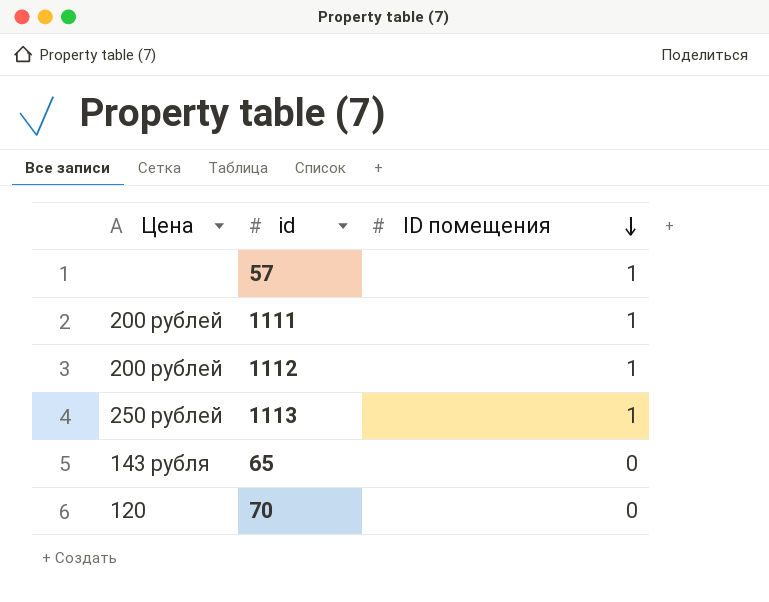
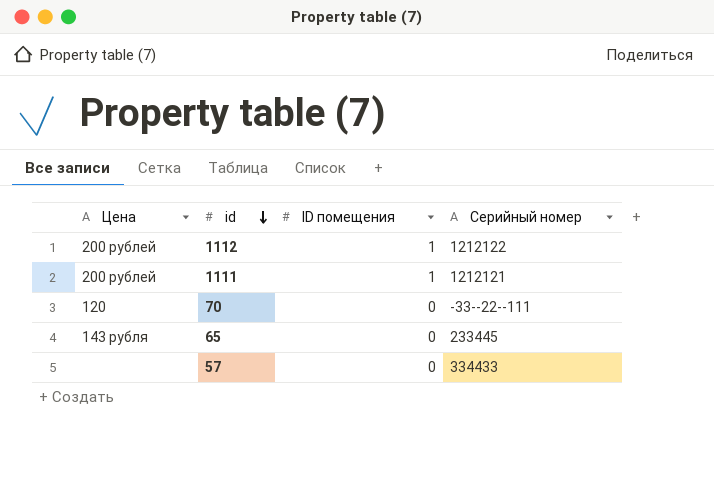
row order: ID помещения descending -> id descending
column Серийный номер | position: none -> 4
row 1113: 250 рублей | 1 -> none
57 | ID помещения: 1 -> 0

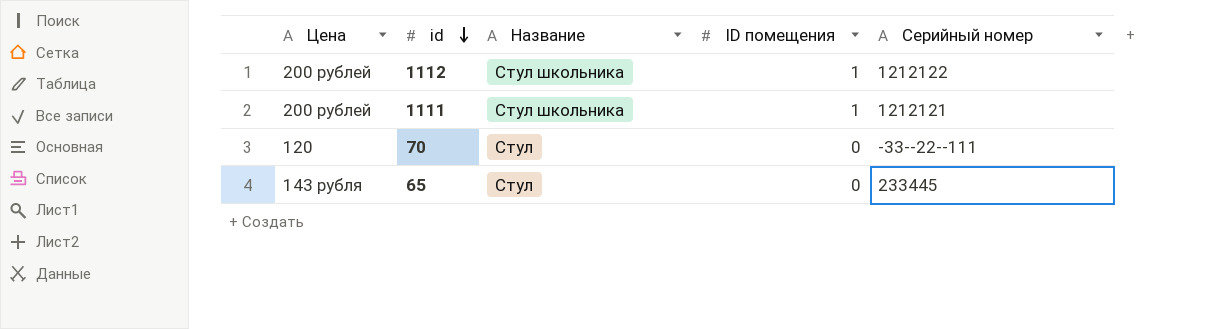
column Название | position: none -> 3
row 57: none | 0 | 334433 -> none

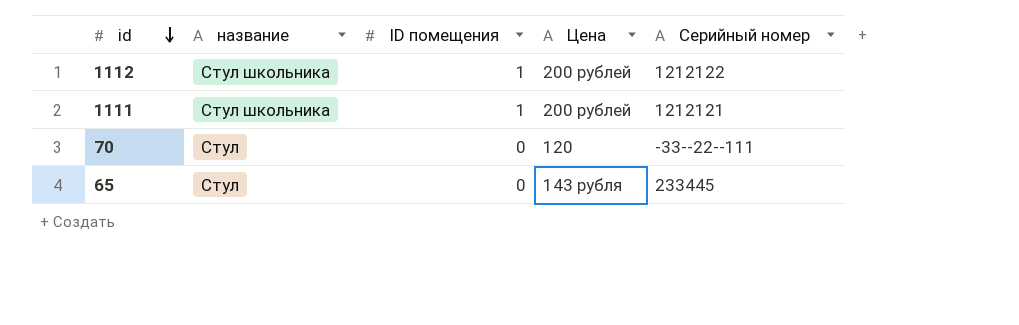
column name: Название -> название
column Цена | position: 1 -> 4

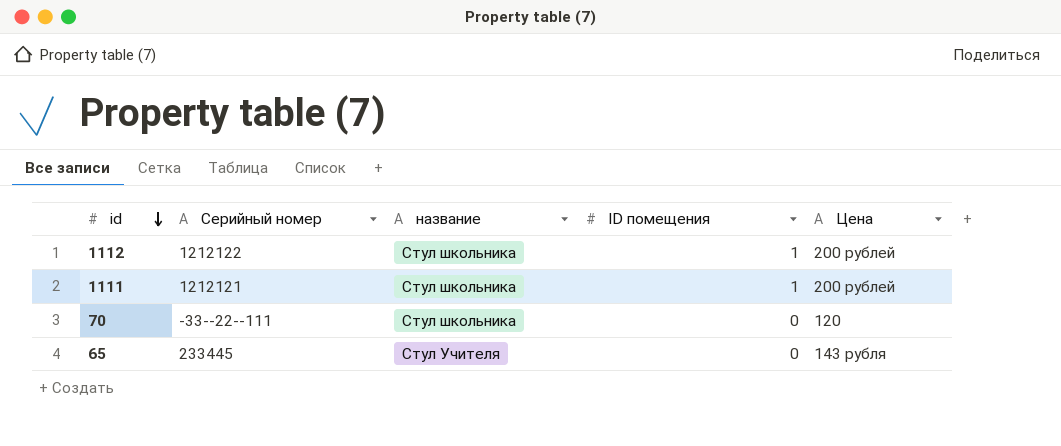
column Серийный номер | position: 5 -> 2
70 | название: Стул -> Стул школьника
65 | название: Стул -> Стул Учителя

